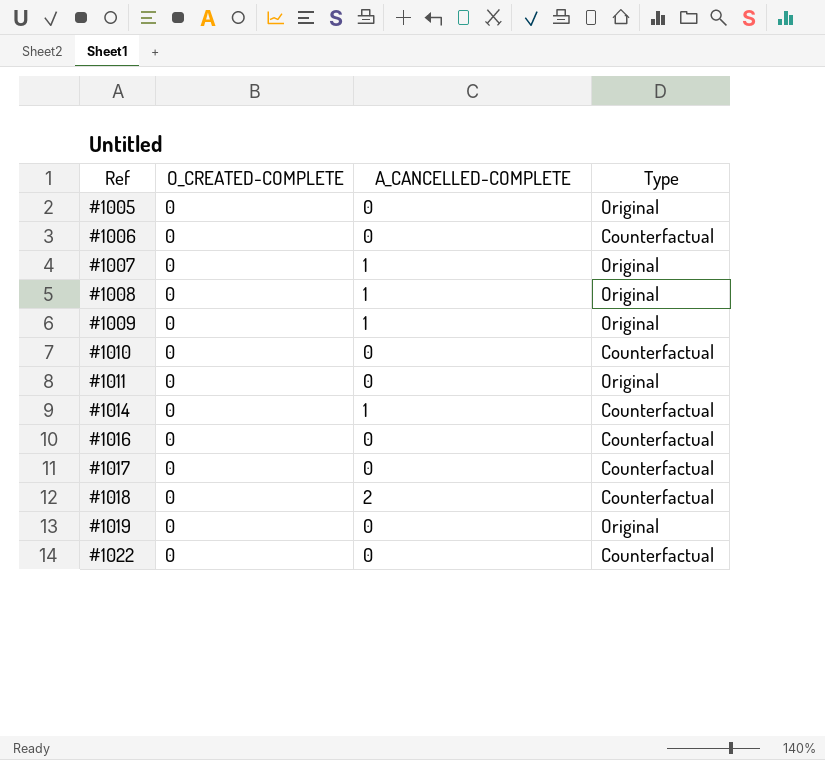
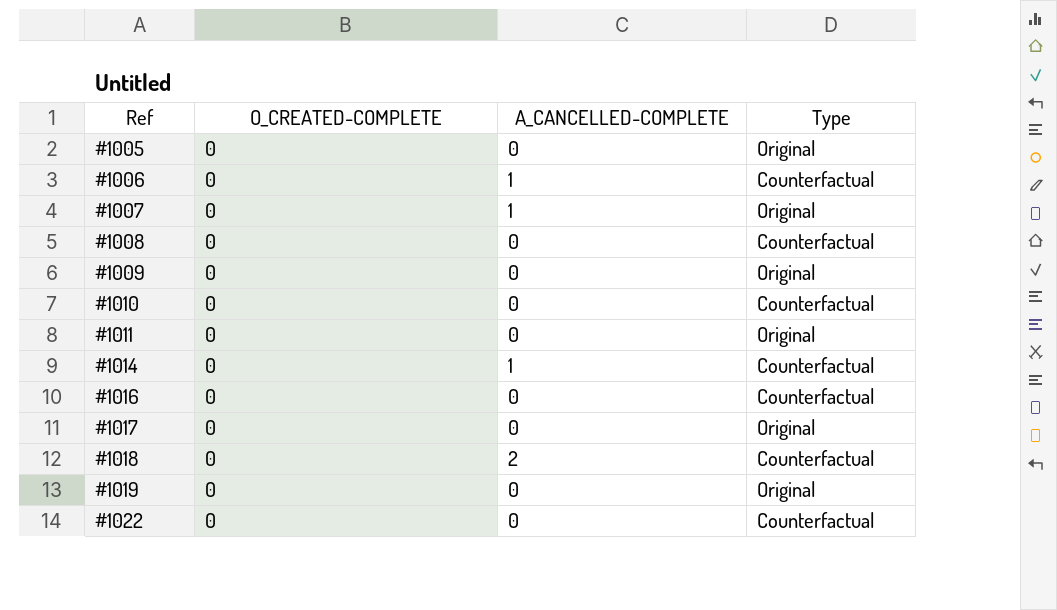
#1006 | A_CANCELLED-COMPLETE: 0 -> 1
#1008 | A_CANCELLED-COMPLETE: 1 -> 0
#1008 | Type: Original -> Counterfactual
#1009 | A_CANCELLED-COMPLETE: 1 -> 0
#1017 | Type: Counterfactual -> Original

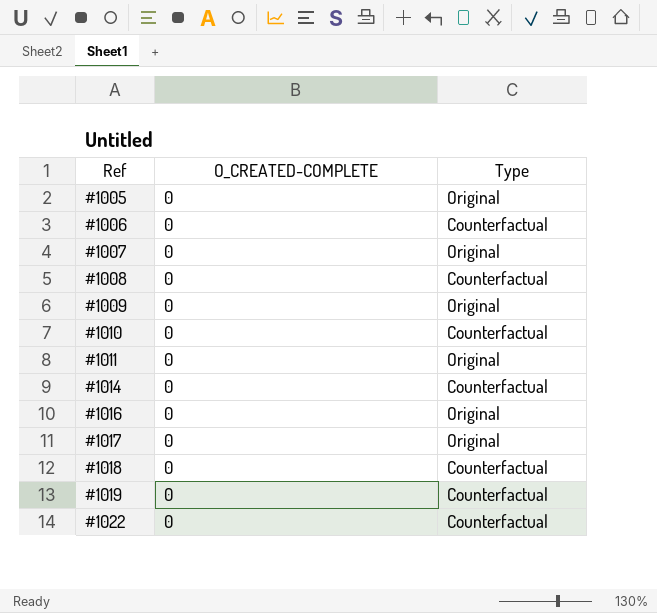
column A_CANCELLED-COMPLETE | position: 3 -> none
#1016 | Type: Counterfactual -> Original
#1019 | Type: Original -> Counterfactual

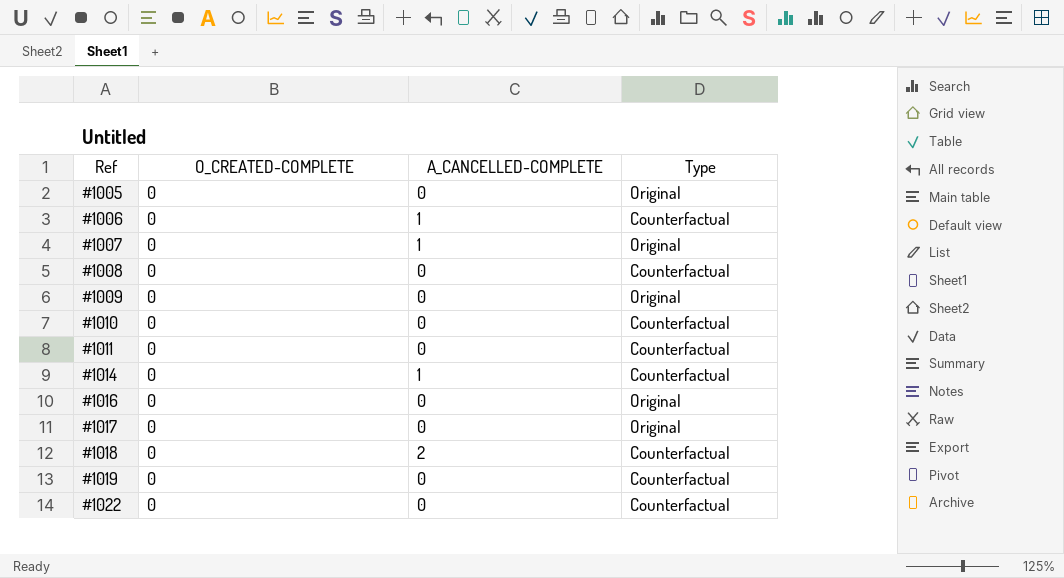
column A_CANCELLED-COMPLETE | position: none -> 3
#1011 | Type: Original -> Counterfactual

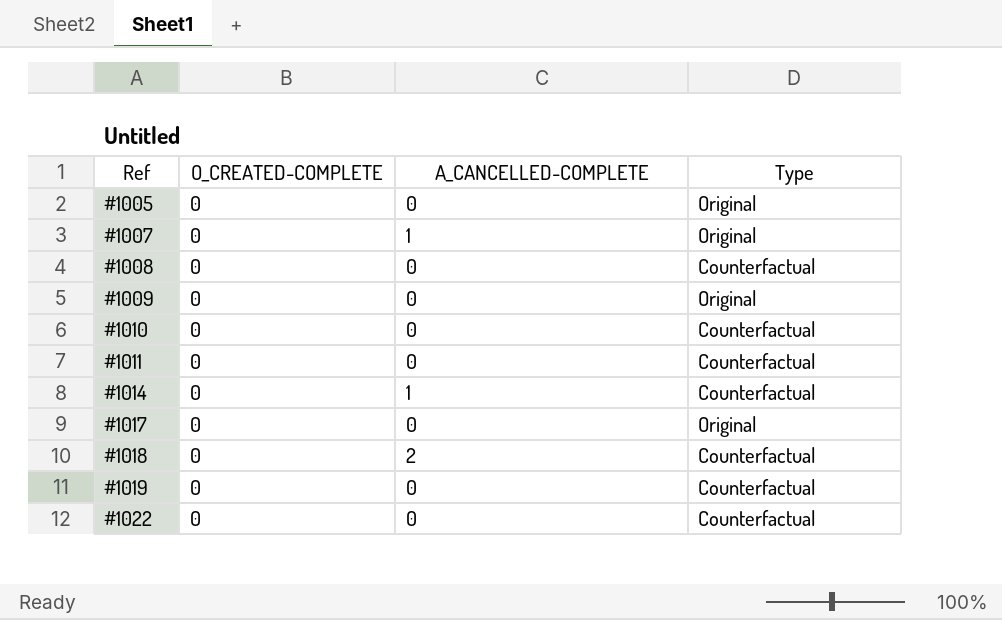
row #1006: 0 | 1 | Counterfactual -> none
row #1016: 0 | 0 | Original -> none

